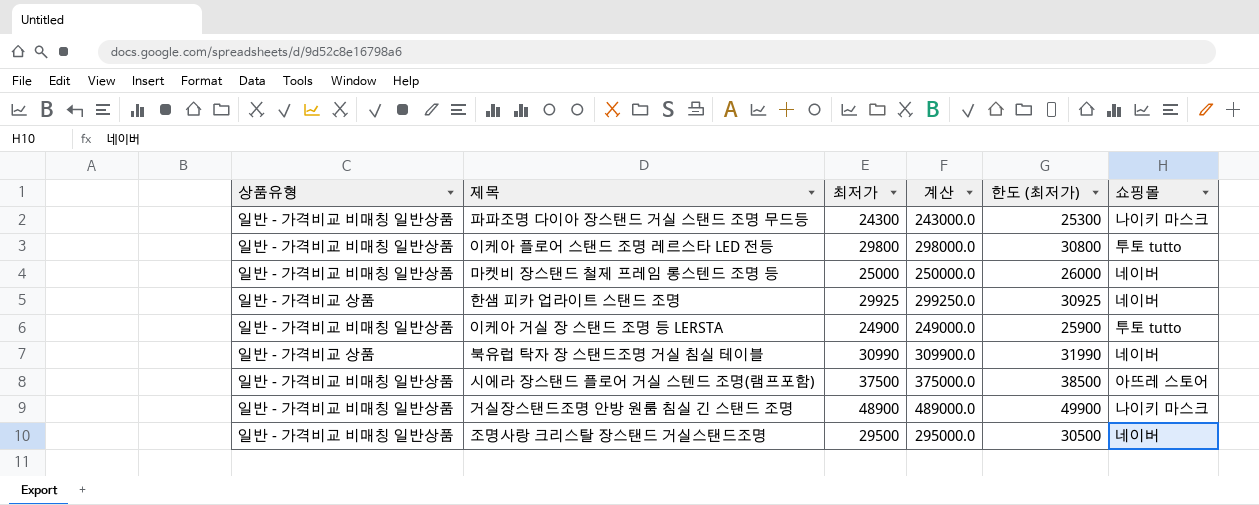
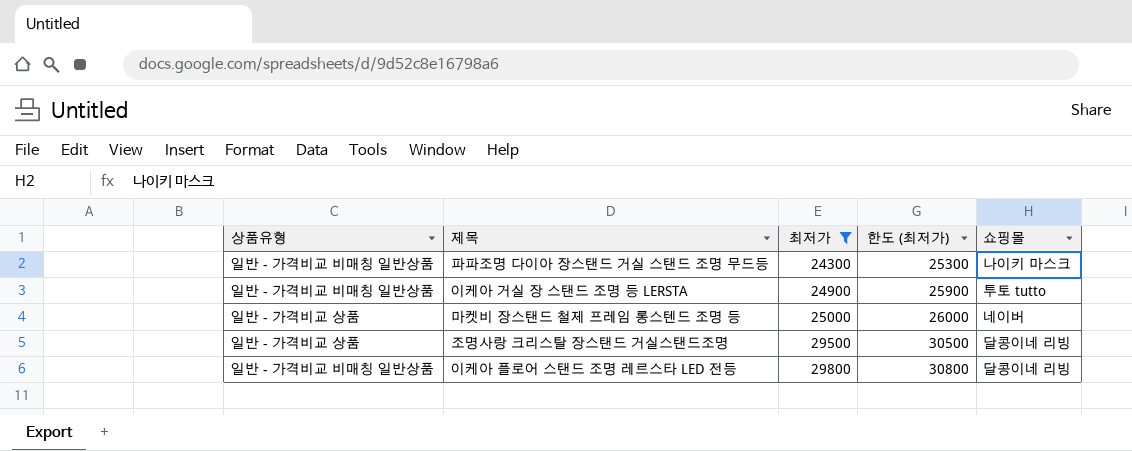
filter: none -> 최저가 <= 29800
row order: none -> 최저가 ascending
column 계산 | formula: [최저가] * 10 -> none
마켓비 장스탠드 철제 프레임 롱스텐드 조명 등 | 상품유형: 일반 - 가격비교 비매칭 일반상품 -> 일반 - 가격비교 상품
조명사랑 크리스탈 장스탠드 거실스탠드조명 | 상품유형: 일반 - 가격비교 비매칭 일반상품 -> 일반 - 가격비교 상품
조명사랑 크리스탈 장스탠드 거실스탠드조명 | 쇼핑몰: 네이버 -> 달콩이네 리빙
이케아 플로어 스탠드 조명 레르스타 LED 전등 | 쇼핑몰: 투토 tutto -> 달콩이네 리빙

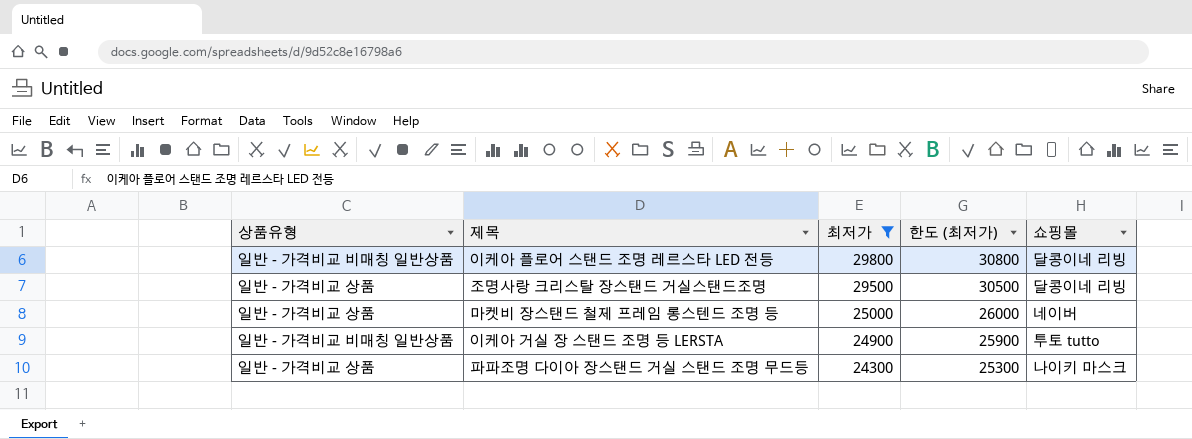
row order: 최저가 ascending -> 최저가 descending
파파조명 다이아 장스탠드 거실 스탠드 조명 무드등 | 상품유형: 일반 - 가격비교 비매칭 일반상품 -> 일반 - 가격비교 상품

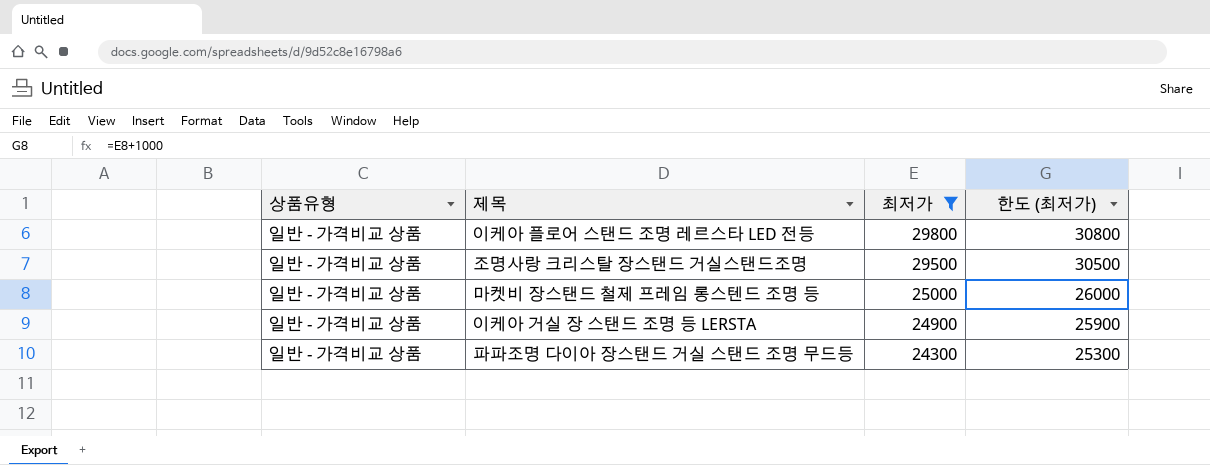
column 쇼핑몰 | position: 5 -> none
이케아 플로어 스탠드 조명 레르스타 LED 전등 | 상품유형: 일반 - 가격비교 비매칭 일반상품 -> 일반 - 가격비교 상품
이케아 거실 장 스탠드 조명 등 LERSTA | 상품유형: 일반 - 가격비교 비매칭 일반상품 -> 일반 - 가격비교 상품

